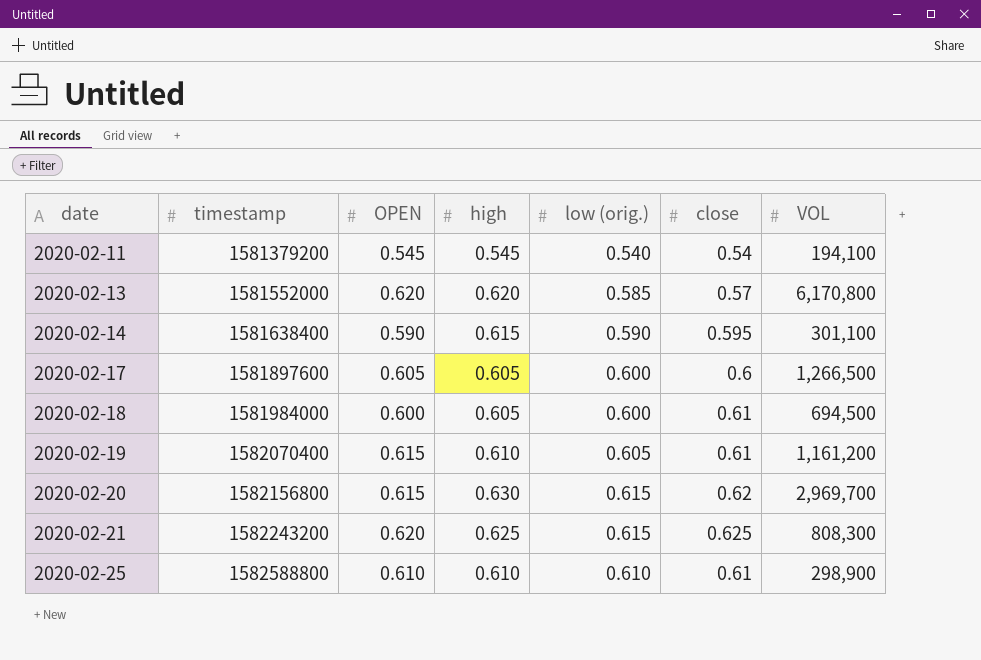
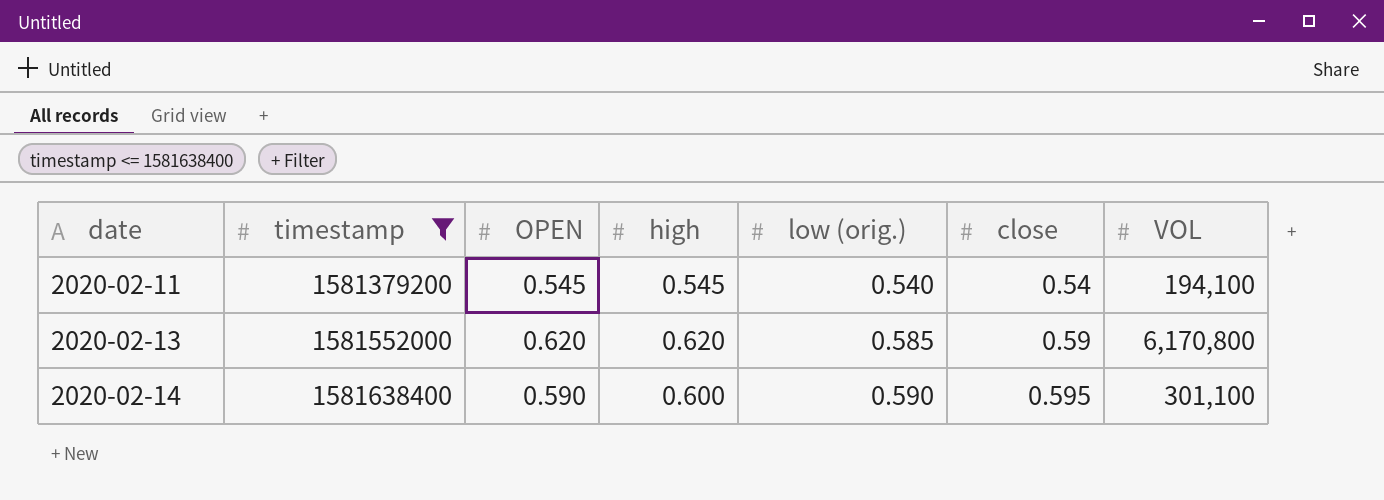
filter: none -> timestamp <= 1581638400
2020-02-13 | close: 0.57 -> 0.59
2020-02-14 | high: 0.615 -> 0.600

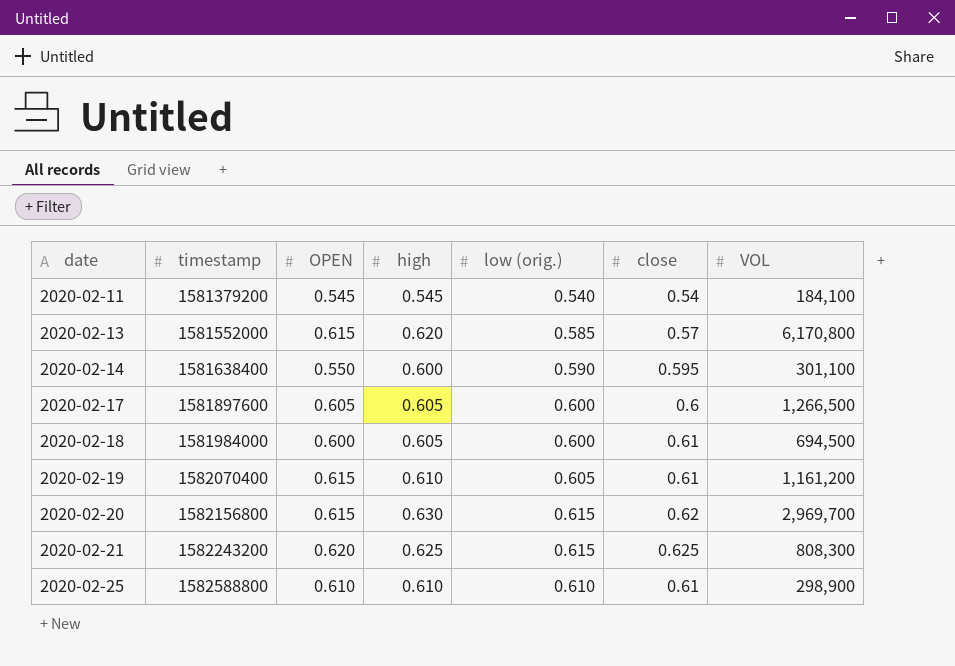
filter: timestamp <= 1581638400 -> none
2020-02-11 | VOL: 194,100 -> 184,100
2020-02-13 | OPEN: 0.620 -> 0.615
2020-02-13 | close: 0.59 -> 0.57
2020-02-14 | OPEN: 0.590 -> 0.550

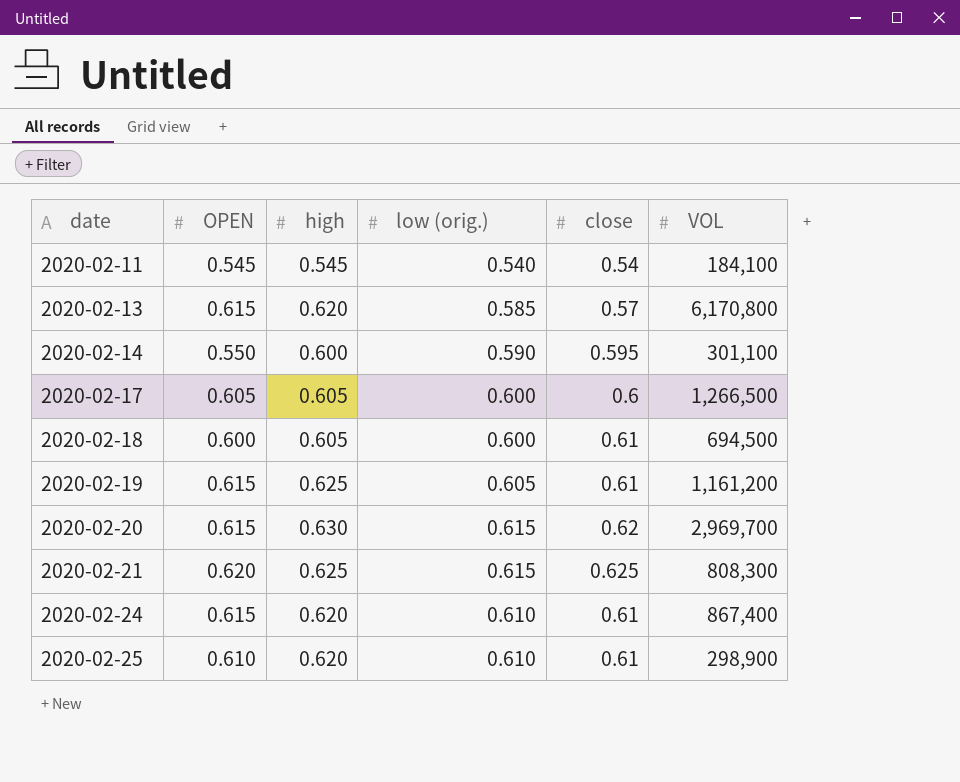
column timestamp | position: 2 -> none
2020-02-19 | high: 0.610 -> 0.625
row 2020-02-24: none -> 0.615 | 0.620 | 0.610 | 0.61 | 867,400
2020-02-25 | high: 0.610 -> 0.620

